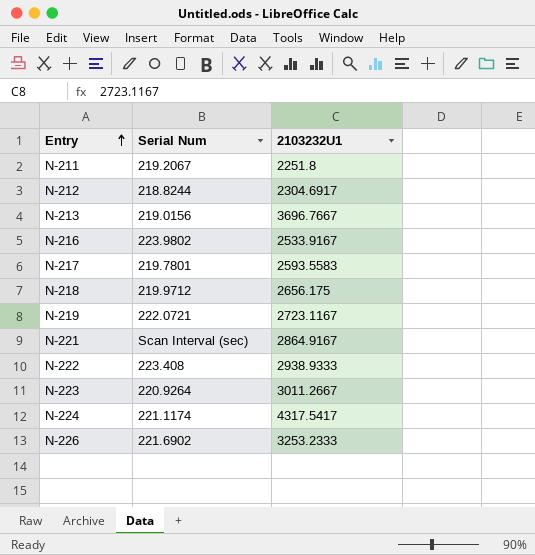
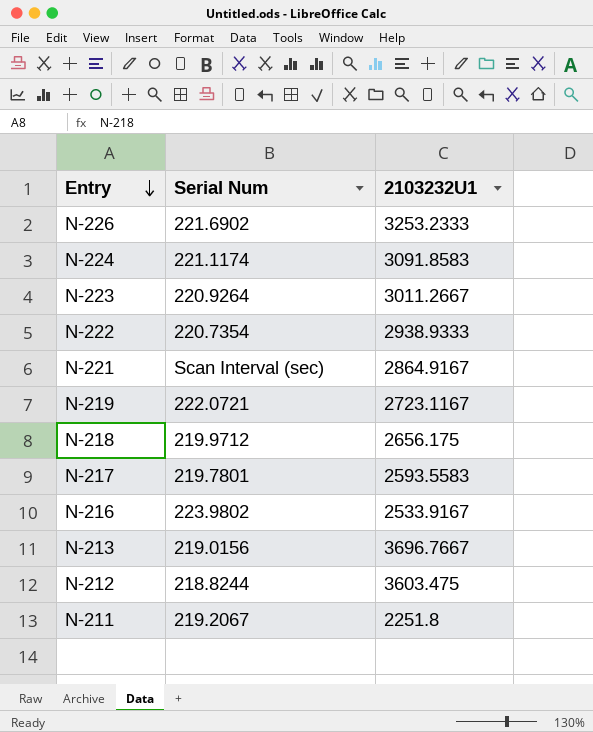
row order: Entry ascending -> Entry descending
N-224 | 2103232U1: 4317.5417 -> 3091.8583
N-222 | Serial Num: 223.408 -> 220.7354
N-212 | 2103232U1: 2304.6917 -> 3603.475

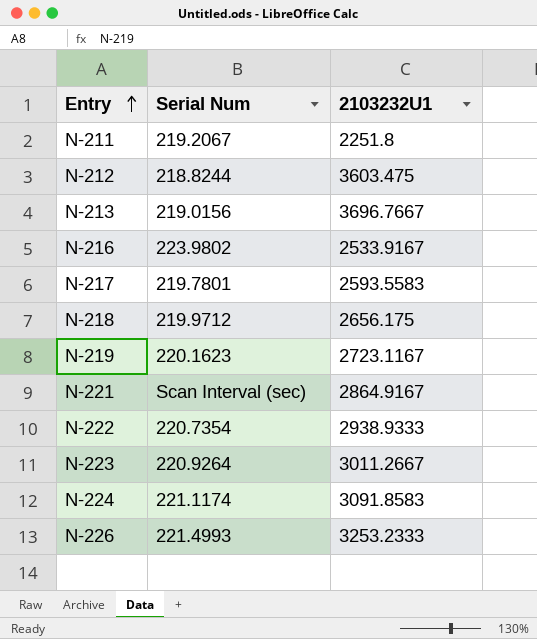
row order: Entry descending -> Entry ascending
N-219 | Serial Num: 222.0721 -> 220.1623
N-226 | Serial Num: 221.6902 -> 221.4993

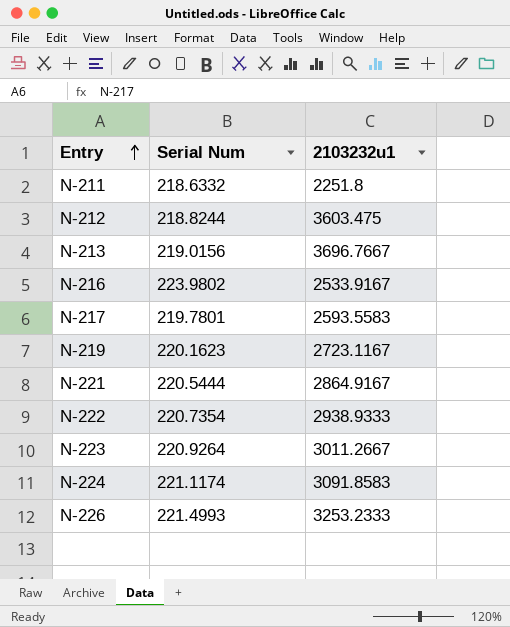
column name: 2103232U1 -> 2103232u1
row N-218: 219.9712 | 2656.175 -> none
N-211 | Serial Num: 219.2067 -> 218.6332
N-221 | Serial Num: Scan Interval (sec) -> 220.5444

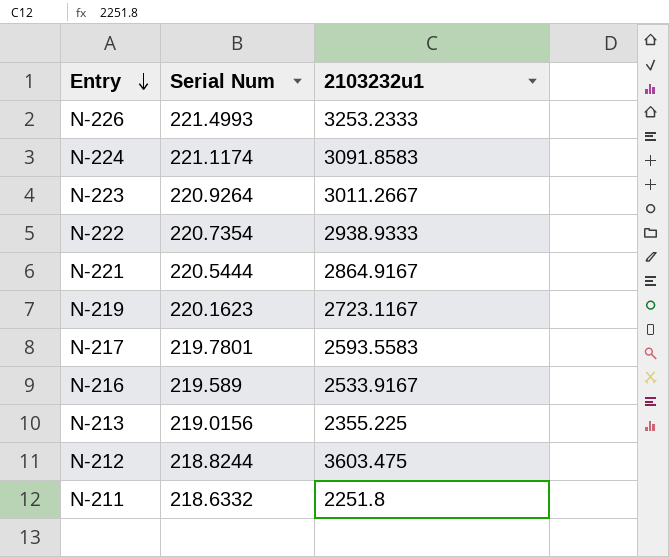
row order: Entry ascending -> Entry descending
N-216 | Serial Num: 223.9802 -> 219.589
N-213 | 2103232u1: 3696.7667 -> 2355.225

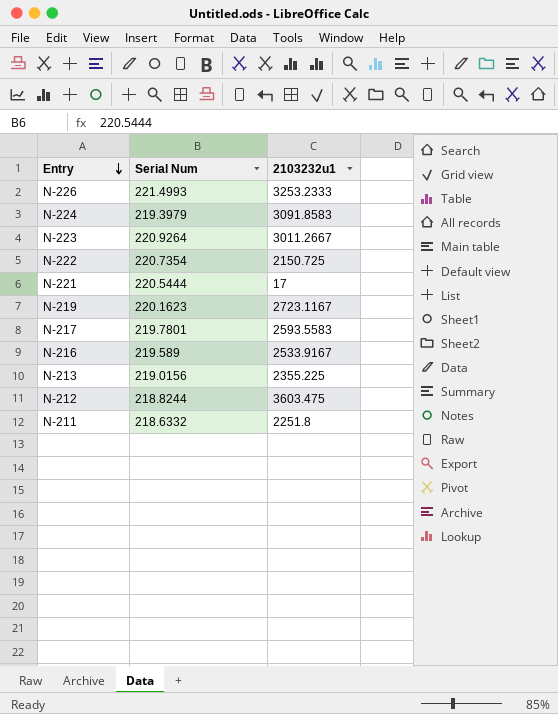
N-224 | Serial Num: 221.1174 -> 219.3979
N-222 | 2103232u1: 2938.9333 -> 2150.725
N-221 | 2103232u1: 2864.9167 -> 17

